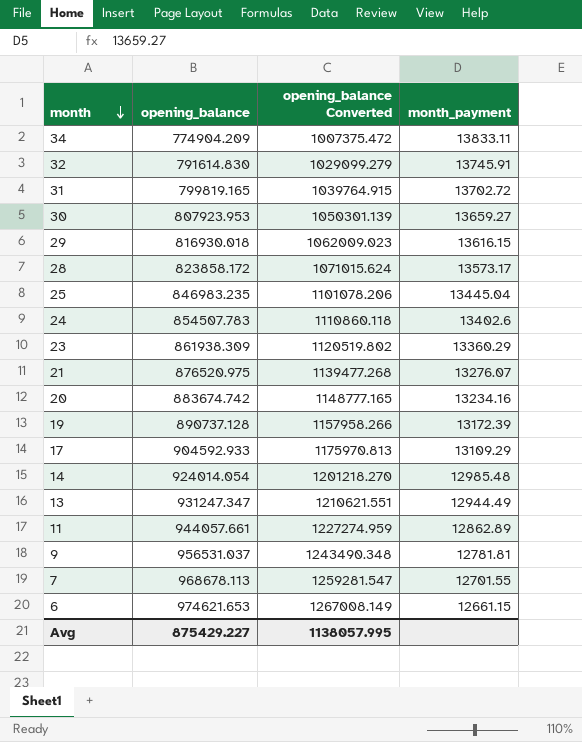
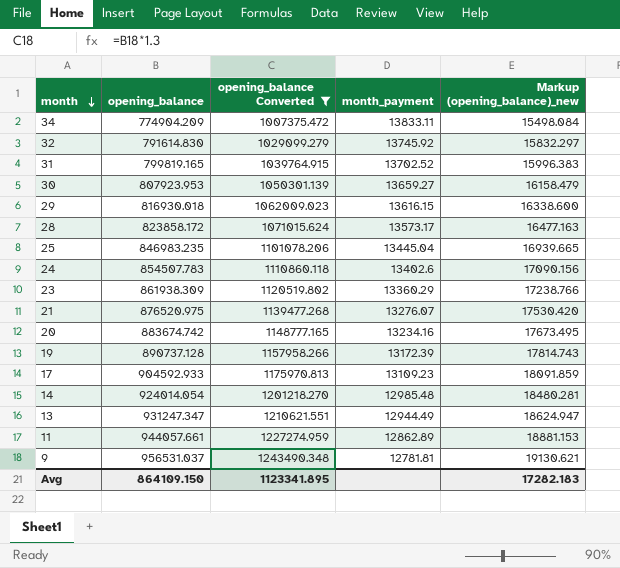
filter: none -> opening_balance Converted <= 1243490.348
column Markup (opening_balance)_new | formula: none -> [opening_balance] * 0.02
32 | month_payment: 13745.91 -> 13745.92
31 | month_payment: 13702.72 -> 13702.52
17 | month_payment: 13109.29 -> 13109.23
Avg | opening_balance: 875429.227 -> 864109.150
Avg | opening_balance Converted: 1138057.995 -> 1123341.895

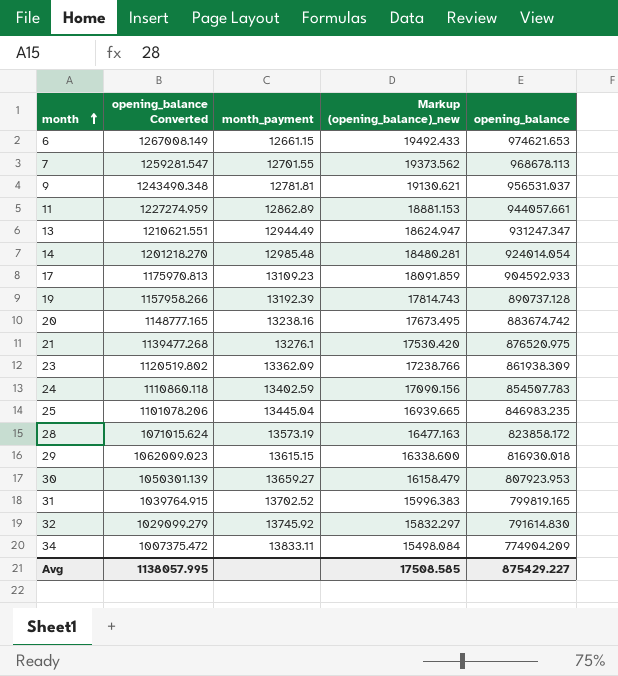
filter: opening_balance Converted <= 1243490.348 -> none
row order: month descending -> month ascending
column opening_balance | position: 2 -> 5
19 | month_payment: 13172.39 -> 13192.39
20 | month_payment: 13234.16 -> 13238.16
21 | month_payment: 13276.07 -> 13276.1
23 | month_payment: 13360.29 -> 13362.09
24 | month_payment: 13402.6 -> 13402.59
28 | month_payment: 13573.17 -> 13573.19
29 | month_payment: 13616.15 -> 13615.15
Avg | opening_balance Converted: 1123341.895 -> 1138057.995
Avg | Markup (opening_balance)_new: 17282.183 -> 17508.585
Avg | opening_balance: 864109.150 -> 875429.227

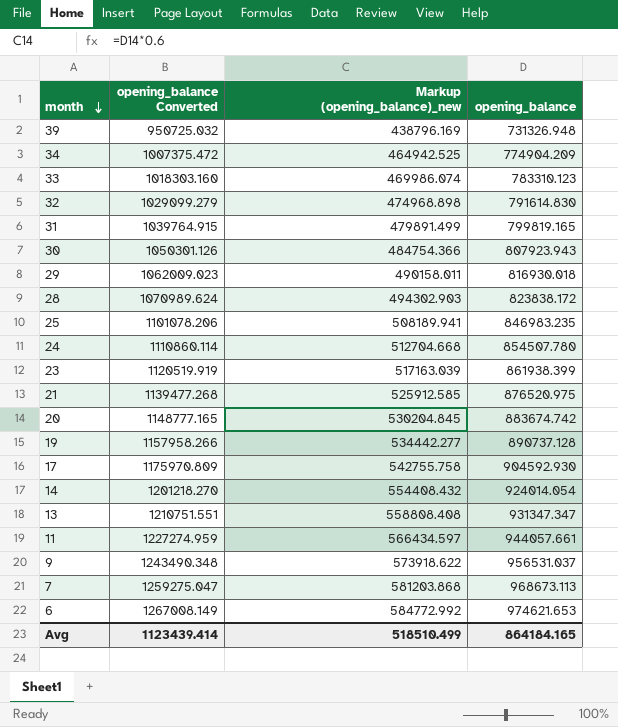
row order: month ascending -> month descending
column month_payment | position: 3 -> none
column Markup (opening_balance)_new | formula: [opening_balance] * 0.02 -> [opening_balance] * 0.6
row 39: none -> 950725.032 | 438796.169 | 731326.948
row 33: none -> 1018303.160 | 469986.074 | 783310.123
30 | opening_balance Converted: 1050301.139 -> 1050301.126
30 | opening_balance: 807923.953 -> 807923.943
28 | opening_balance Converted: 1071015.624 -> 1070989.624
28 | opening_balance: 823858.172 -> 823838.172
24 | opening_balance Converted: 1110860.118 -> 1110860.114
24 | opening_balance: 854507.783 -> 854507.780
23 | opening_balance Converted: 1120519.802 -> 1120519.919
23 | opening_balance: 861938.309 -> 861938.399
17 | opening_balance Converted: 1175970.813 -> 1175970.809
17 | opening_balance: 904592.933 -> 904592.930
13 | opening_balance Converted: 1210621.551 -> 1210751.551
13 | opening_balance: 931247.347 -> 931347.347
7 | opening_balance Converted: 1259281.547 -> 1259275.047
7 | opening_balance: 968678.113 -> 968673.113
Avg | opening_balance Converted: 1138057.995 -> 1123439.414
Avg | Markup (opening_balance)_new: 17508.585 -> 518510.499
Avg | opening_balance: 875429.227 -> 864184.165

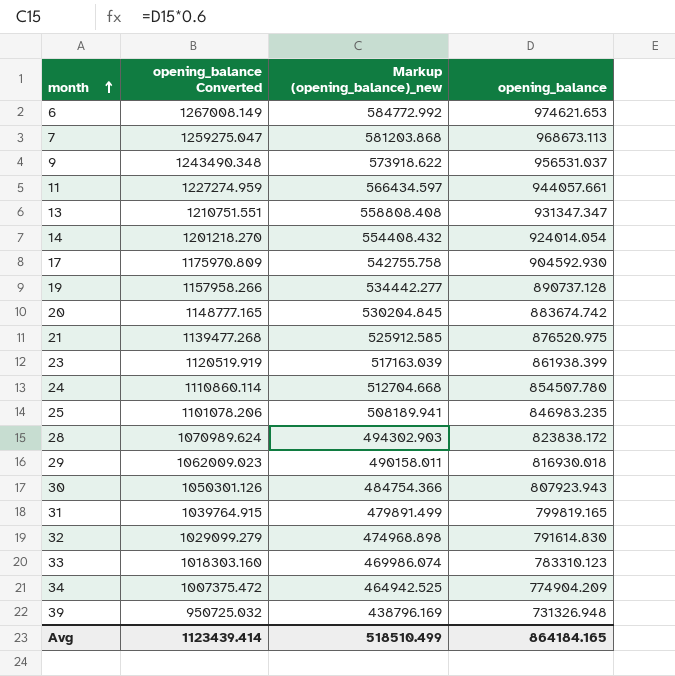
row order: month descending -> month ascending

